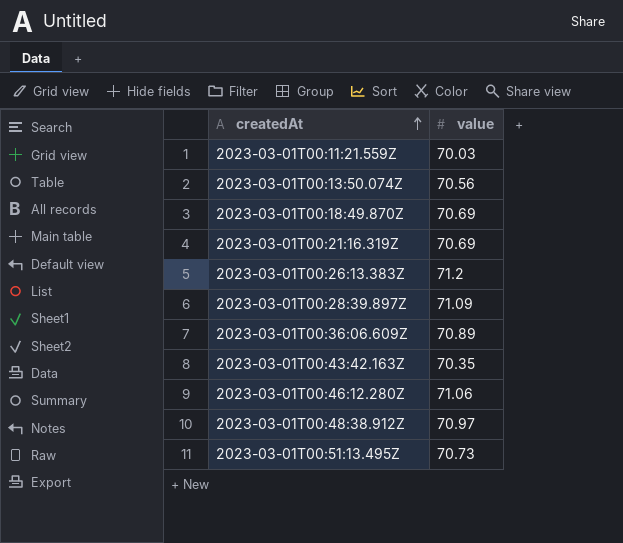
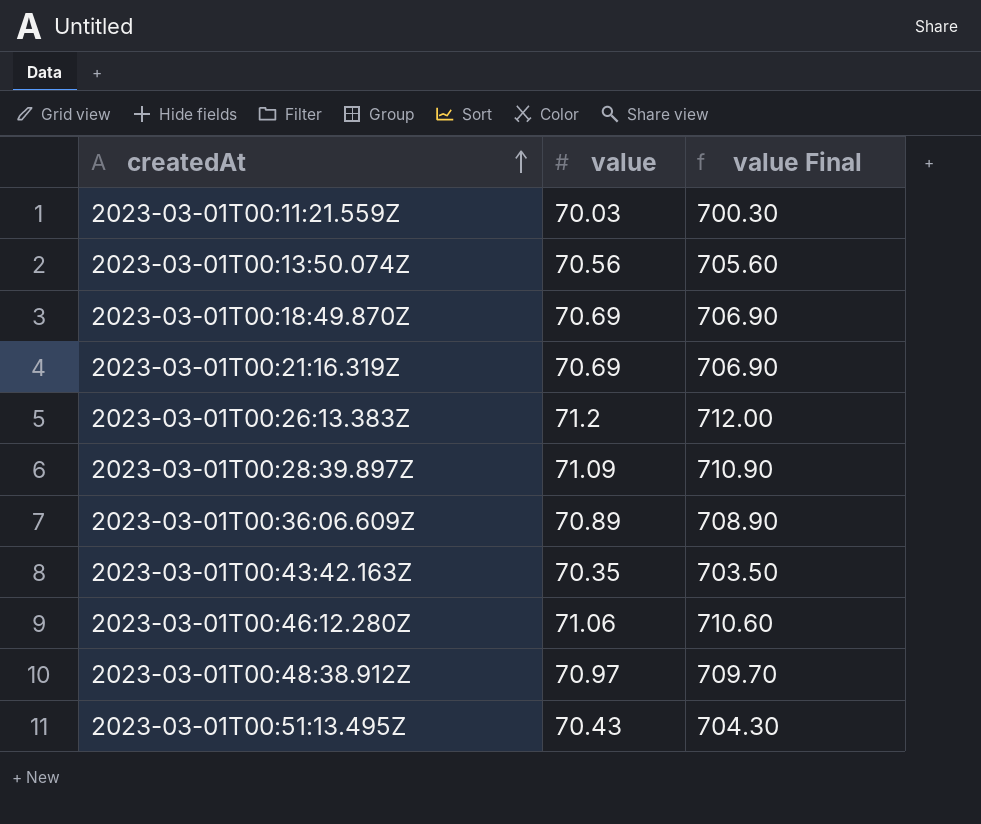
column value Final | formula: none -> [value] * 10
2023-03-01T00:51:13.495Z | value: 70.73 -> 70.43

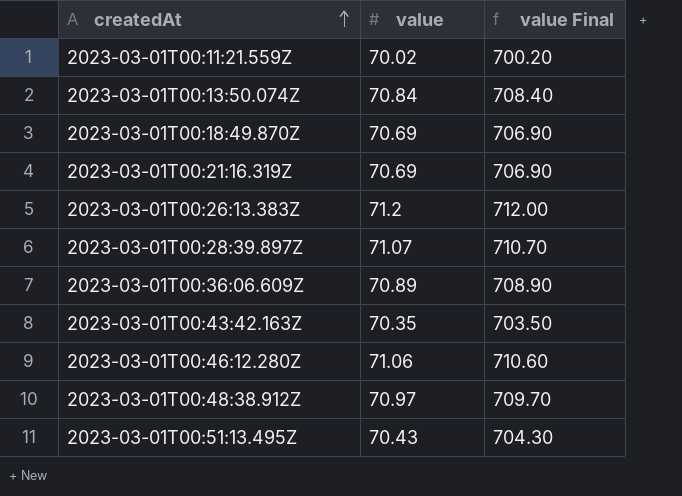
2023-03-01T00:11:21.559Z | value: 70.03 -> 70.02
2023-03-01T00:11:21.559Z | value Final: 700.30 -> 700.20
2023-03-01T00:13:50.074Z | value: 70.56 -> 70.84
2023-03-01T00:13:50.074Z | value Final: 705.60 -> 708.40
2023-03-01T00:28:39.897Z | value: 71.09 -> 71.07
2023-03-01T00:28:39.897Z | value Final: 710.90 -> 710.70

